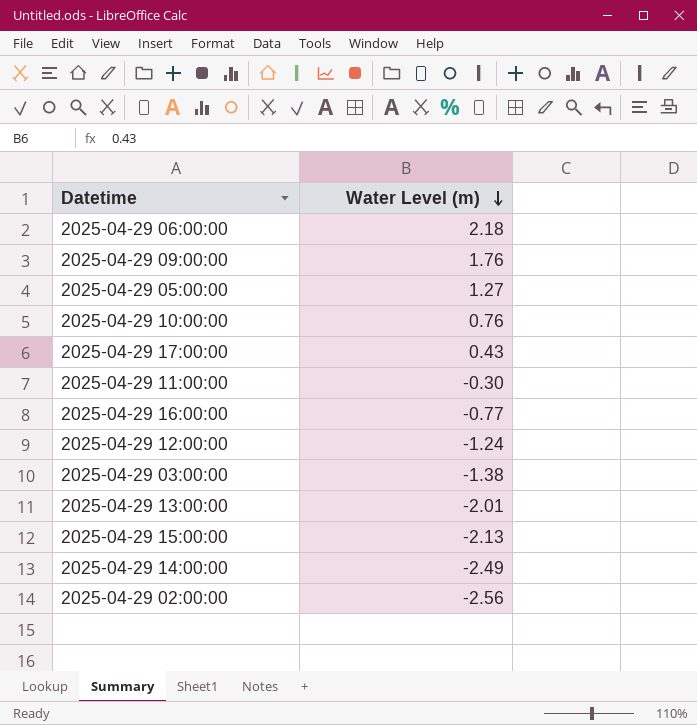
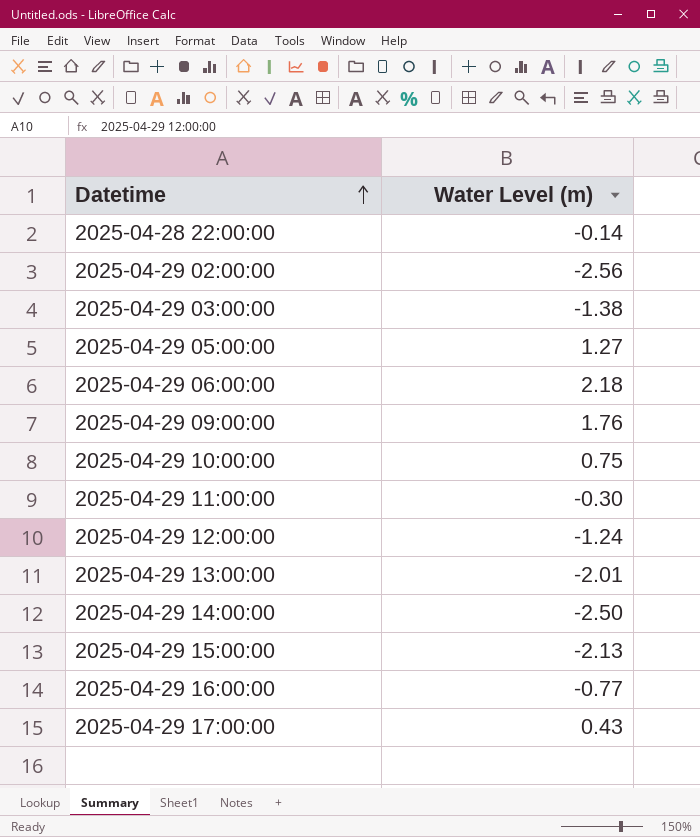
row order: Water Level (m) descending -> Datetime ascending
row 2025-04-28 22:00:00: none -> -0.14
2025-04-29 10:00:00 | Water Level (m): 0.76 -> 0.75
2025-04-29 14:00:00 | Water Level (m): -2.49 -> -2.50

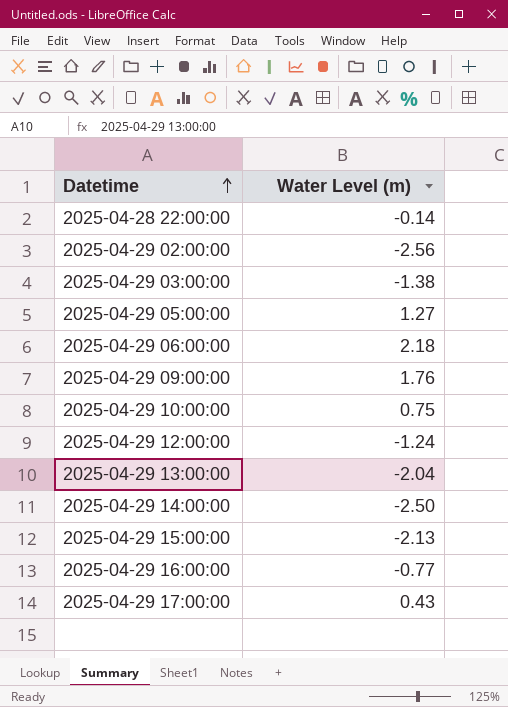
row 2025-04-29 11:00:00: -0.30 -> none
2025-04-29 13:00:00 | Water Level (m): -2.01 -> -2.04

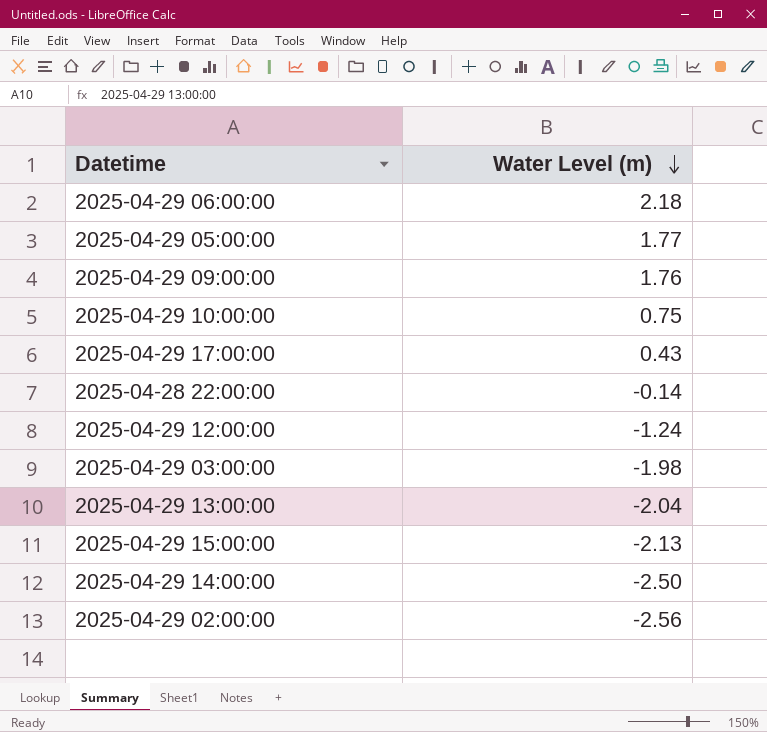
row order: Datetime ascending -> Water Level (m) descending
row 2025-04-29 16:00:00: -0.77 -> none
2025-04-29 05:00:00 | Water Level (m): 1.27 -> 1.77
2025-04-29 03:00:00 | Water Level (m): -1.38 -> -1.98

